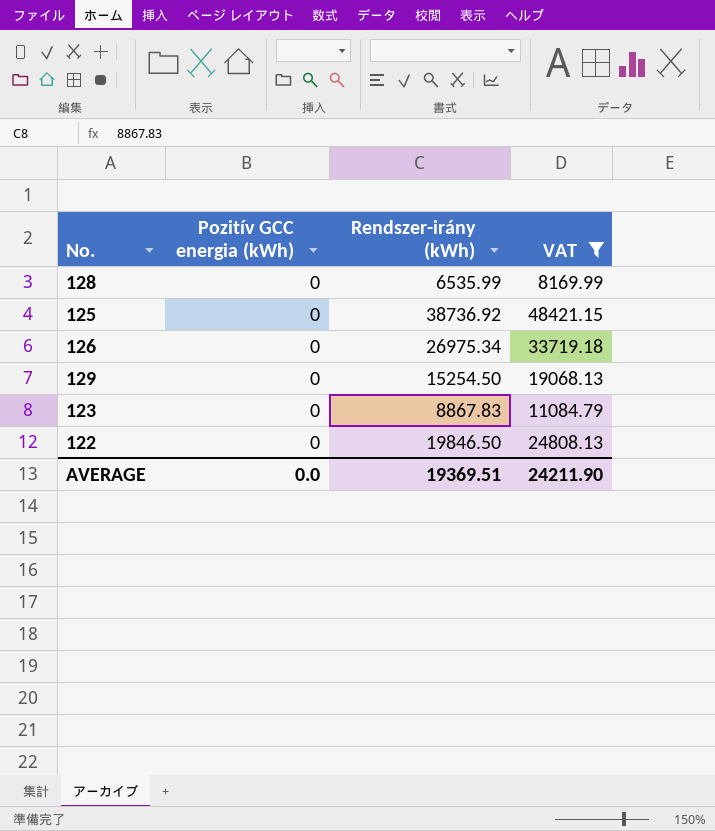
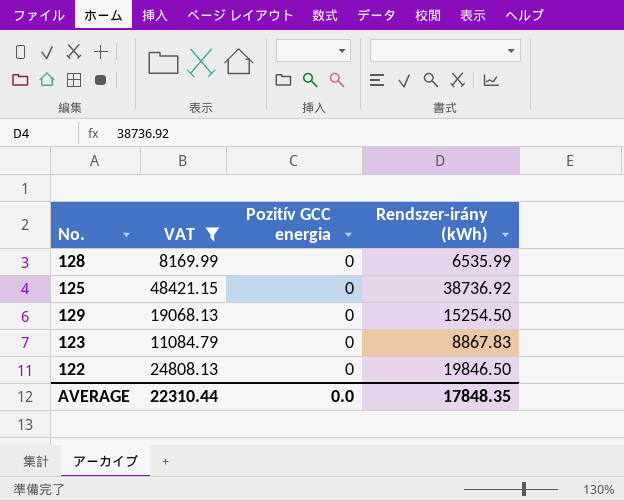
column VAT | position: 4 -> 2
column name: Pozitív GCC energia (kWh) -> Pozitív GCC energia
row 126: 0 | 26975.34 | 33719.18 -> none
AVERAGE | VAT: 24211.90 -> 22310.44
AVERAGE | Rendszer-irány (kWh): 19369.51 -> 17848.35

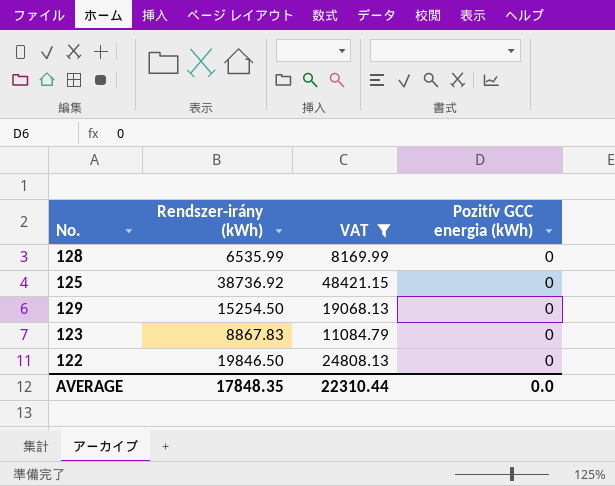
column Rendszer-irány (kWh) | position: 4 -> 2
column name: Pozitív GCC energia -> Pozitív GCC energia (kWh)

